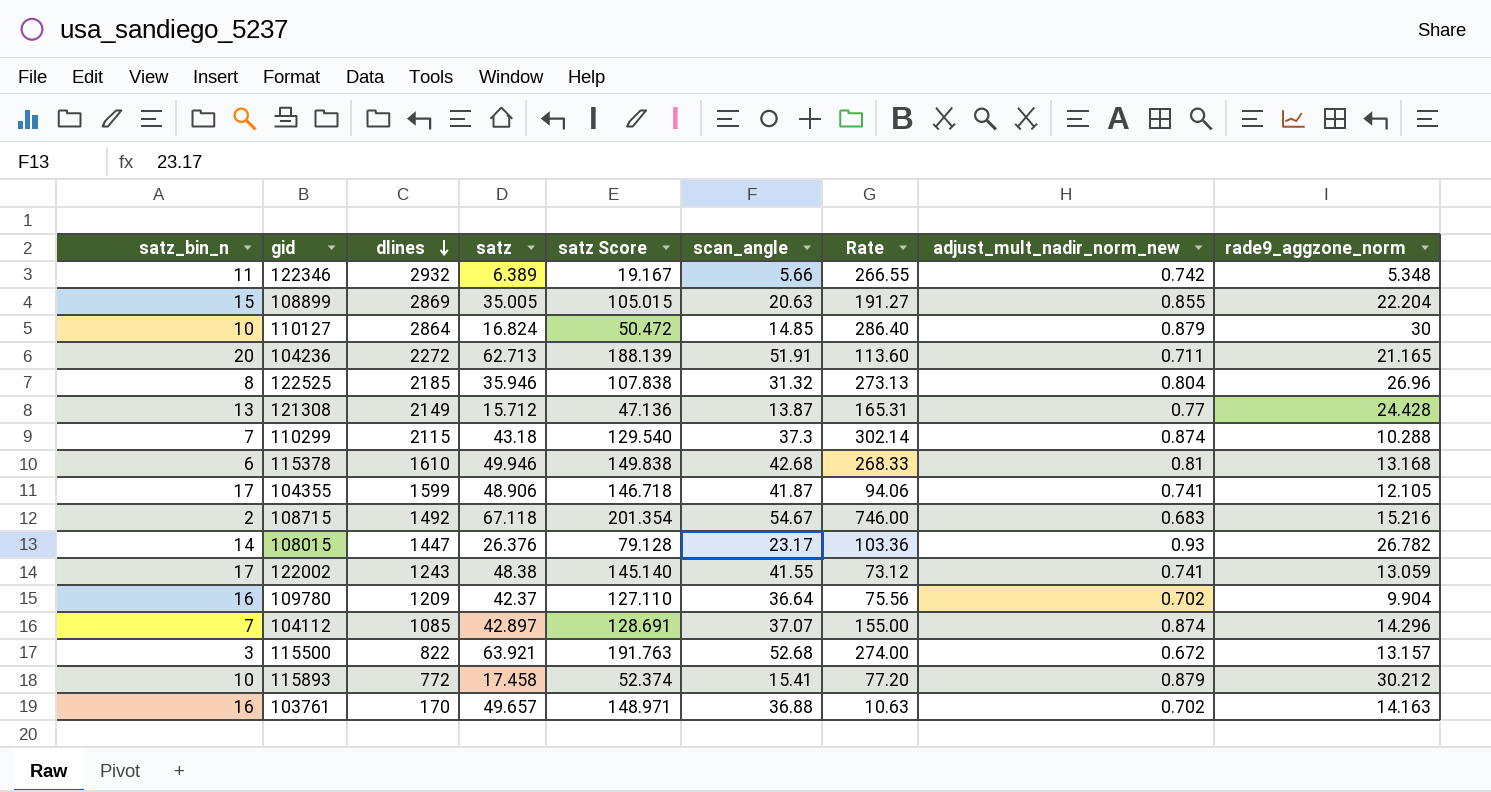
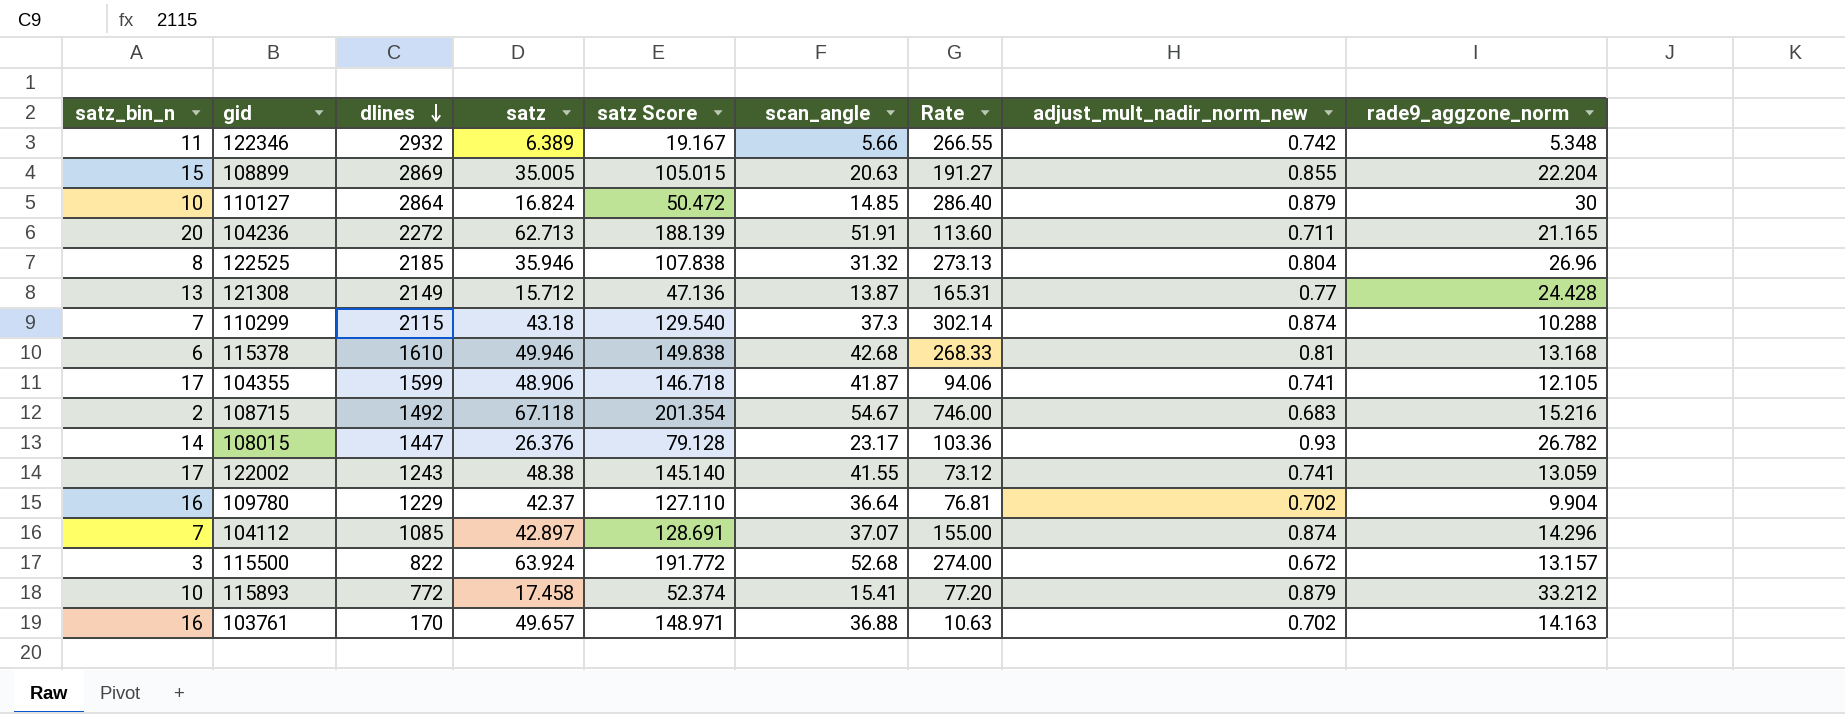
109780 | dlines: 1209 -> 1229
109780 | Rate: 75.56 -> 76.81
115500 | satz: 63.921 -> 63.924
115500 | satz Score: 191.763 -> 191.772
115893 | rade9_aggzone_norm: 30.212 -> 33.212

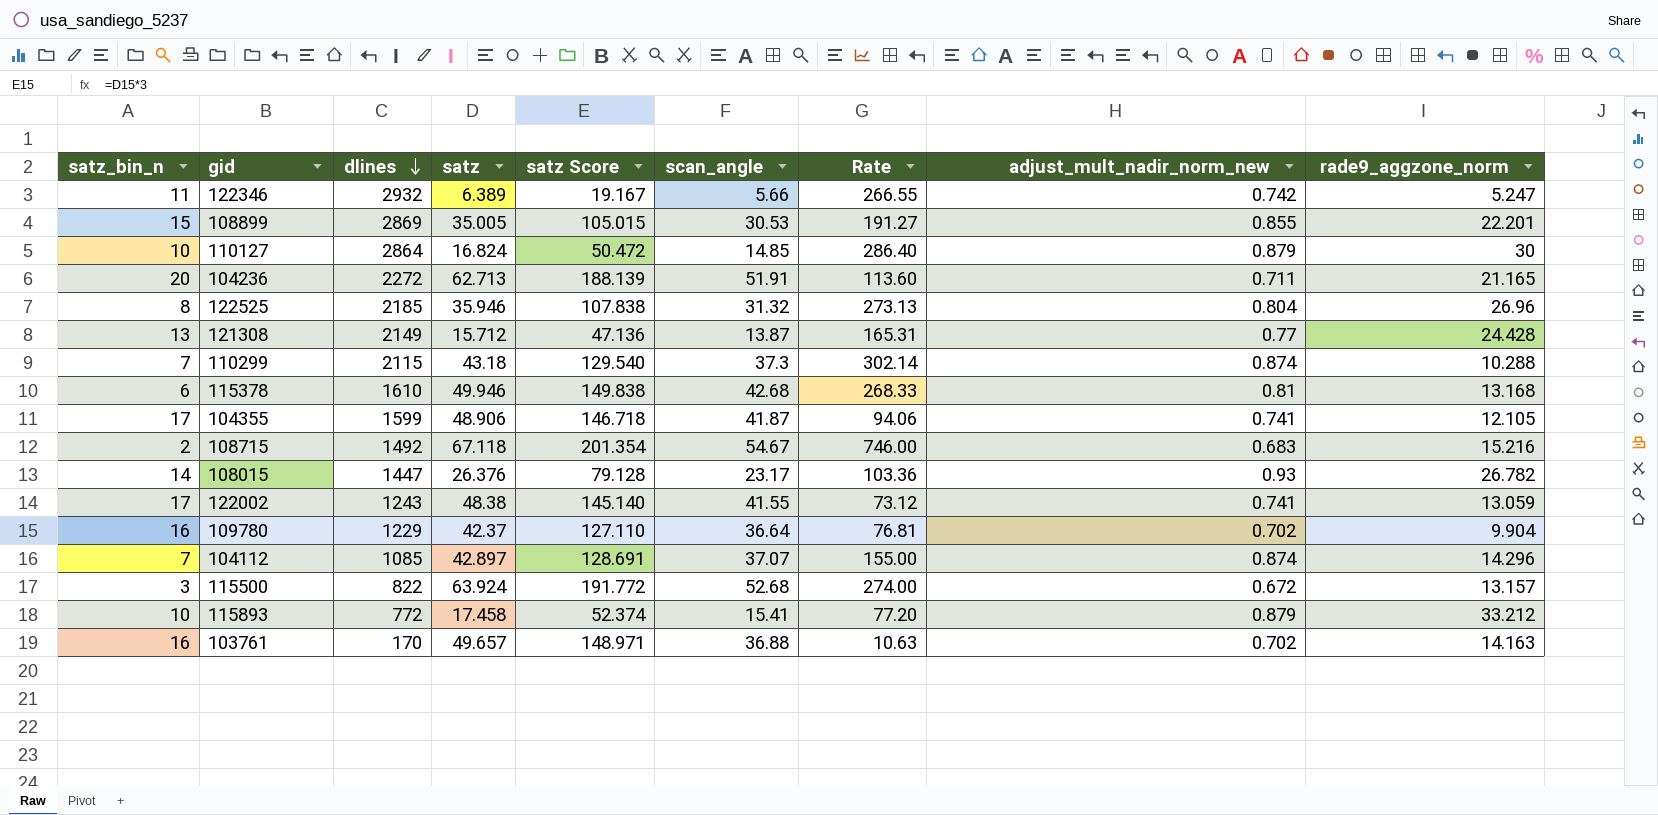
122346 | rade9_aggzone_norm: 5.348 -> 5.247
108899 | scan_angle: 20.63 -> 30.53
108899 | rade9_aggzone_norm: 22.204 -> 22.201

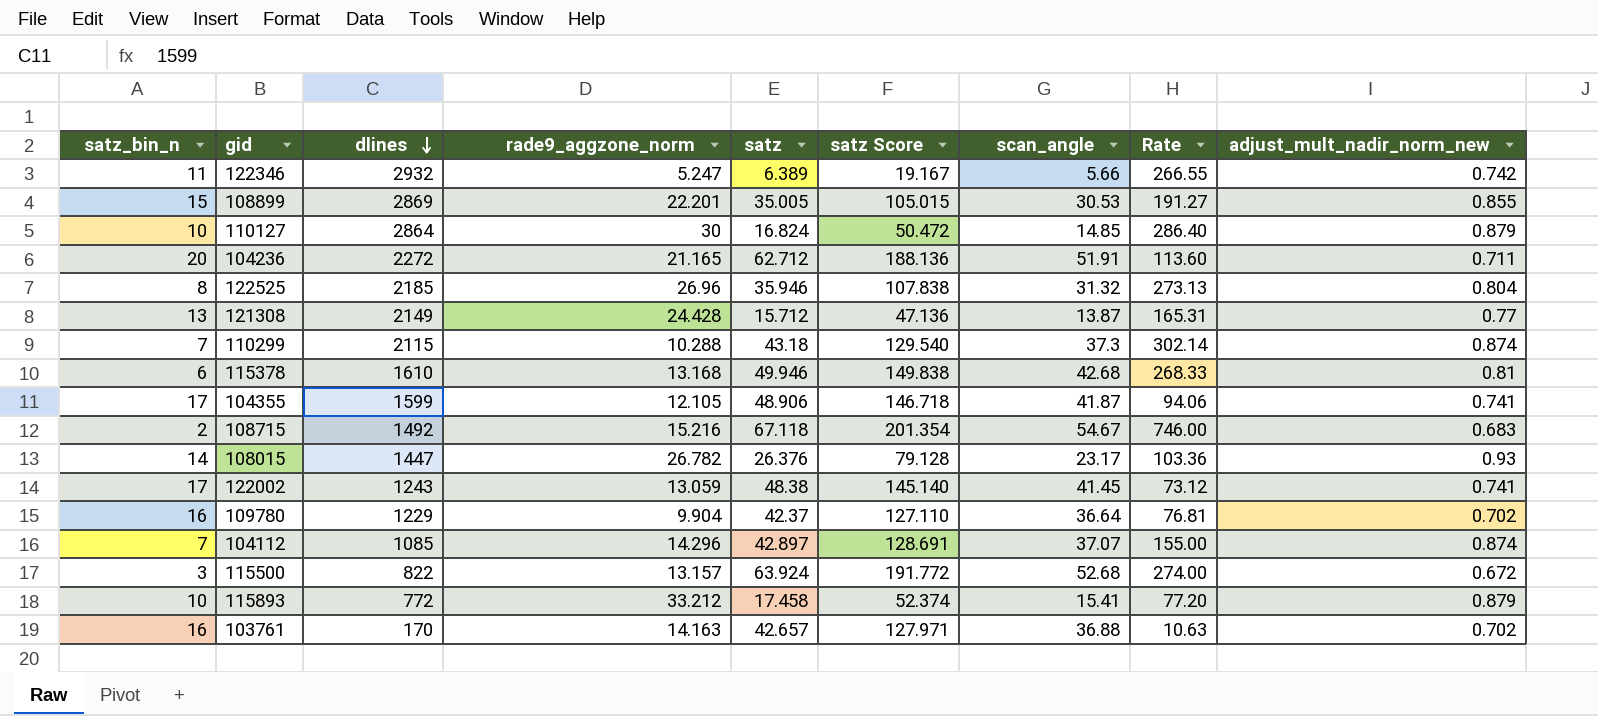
column rade9_aggzone_norm | position: 9 -> 4
104236 | satz: 62.713 -> 62.712
104236 | satz Score: 188.139 -> 188.136
122002 | scan_angle: 41.55 -> 41.45
103761 | satz: 49.657 -> 42.657
103761 | satz Score: 148.971 -> 127.971

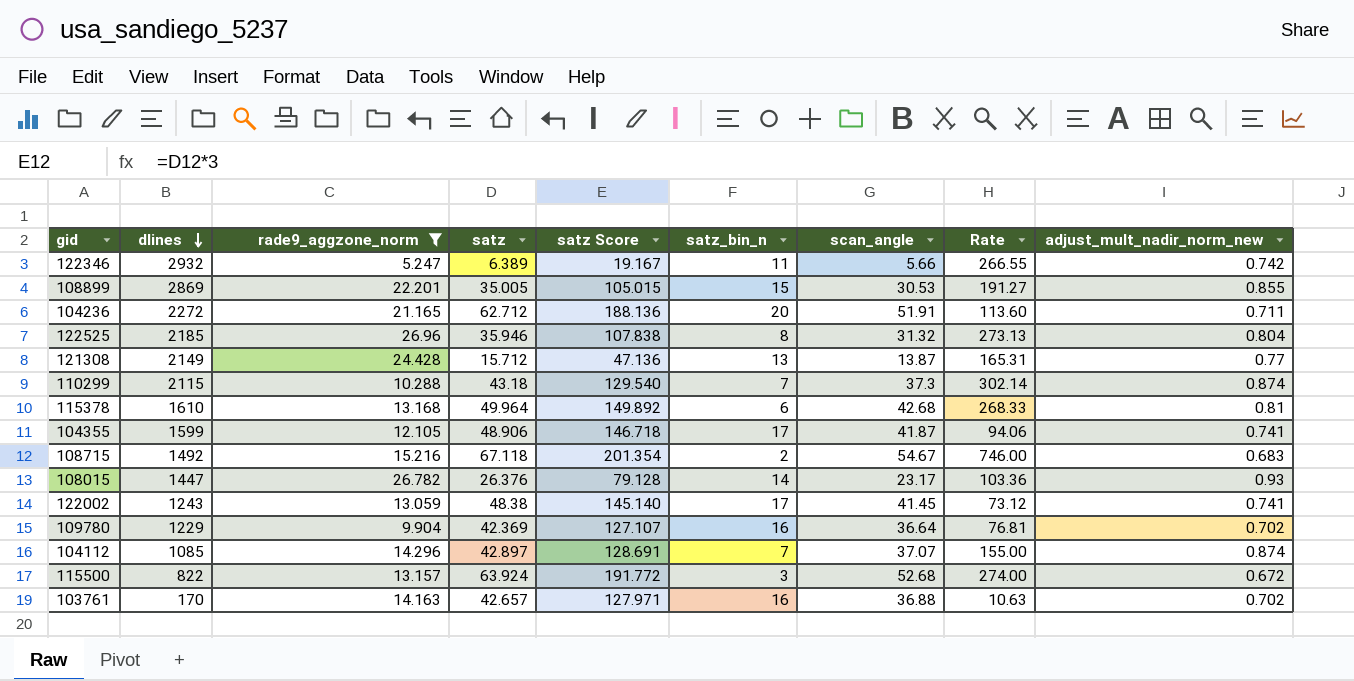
filter: none -> rade9_aggzone_norm <= 26.96
column satz_bin_n | position: 1 -> 6
115378 | satz: 49.946 -> 49.964
115378 | satz Score: 149.838 -> 149.892
109780 | satz: 42.37 -> 42.369
109780 | satz Score: 127.110 -> 127.107

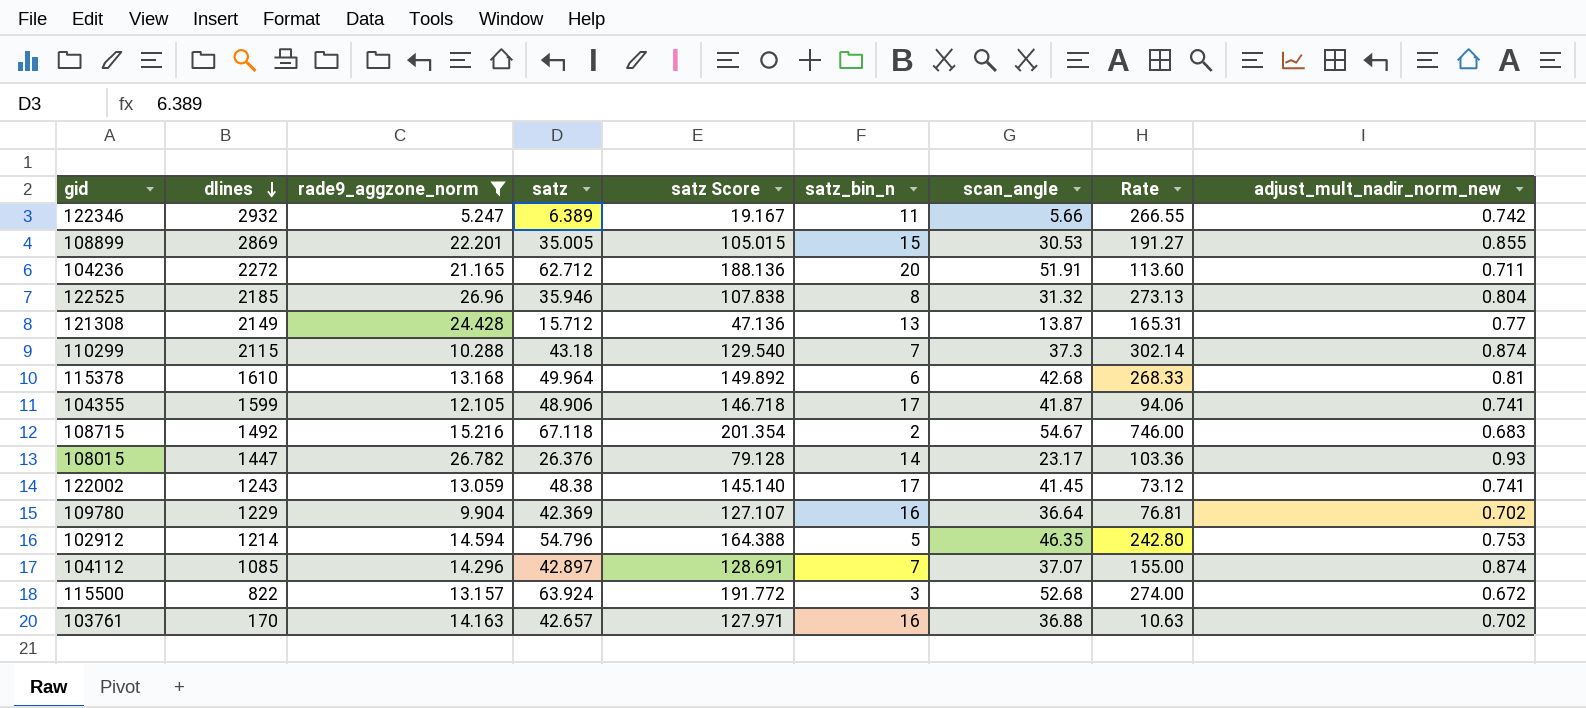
row 102912: none -> 1214 | 14.594 | 54.796 | 164.388 | 5 | 46.35 | 242.80 | 0.753

